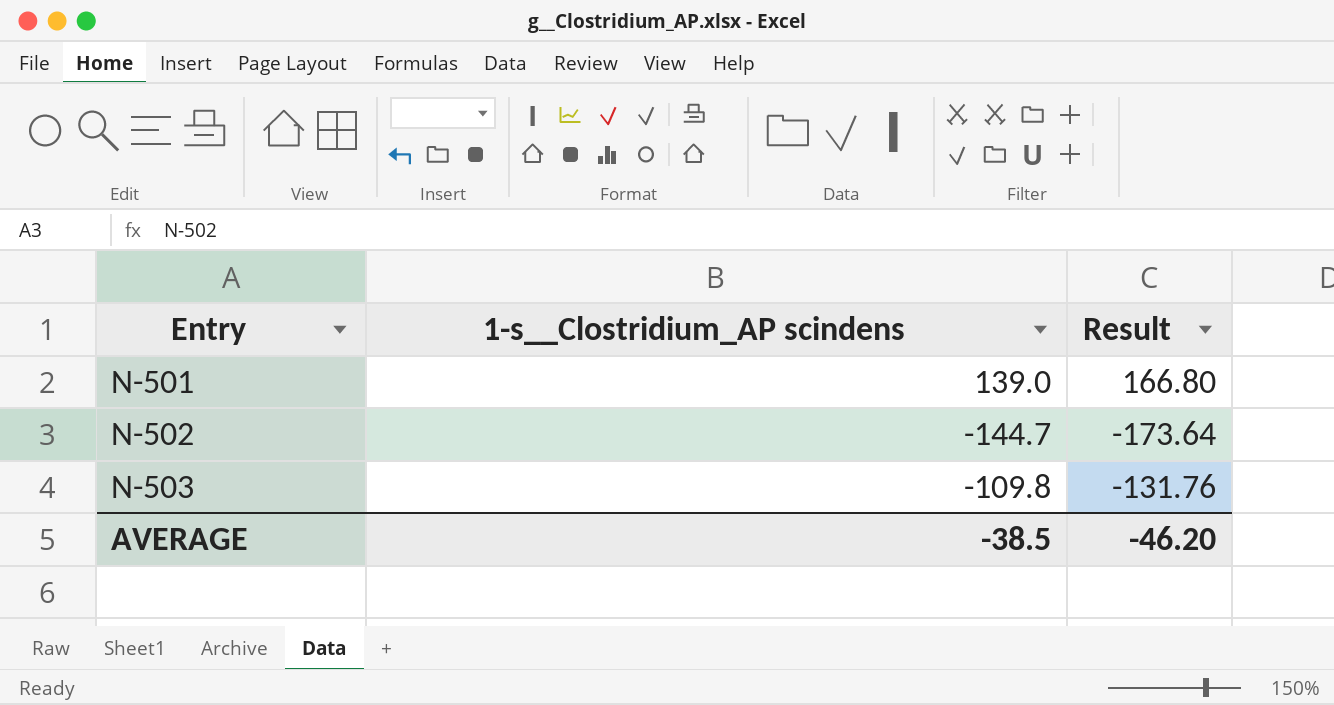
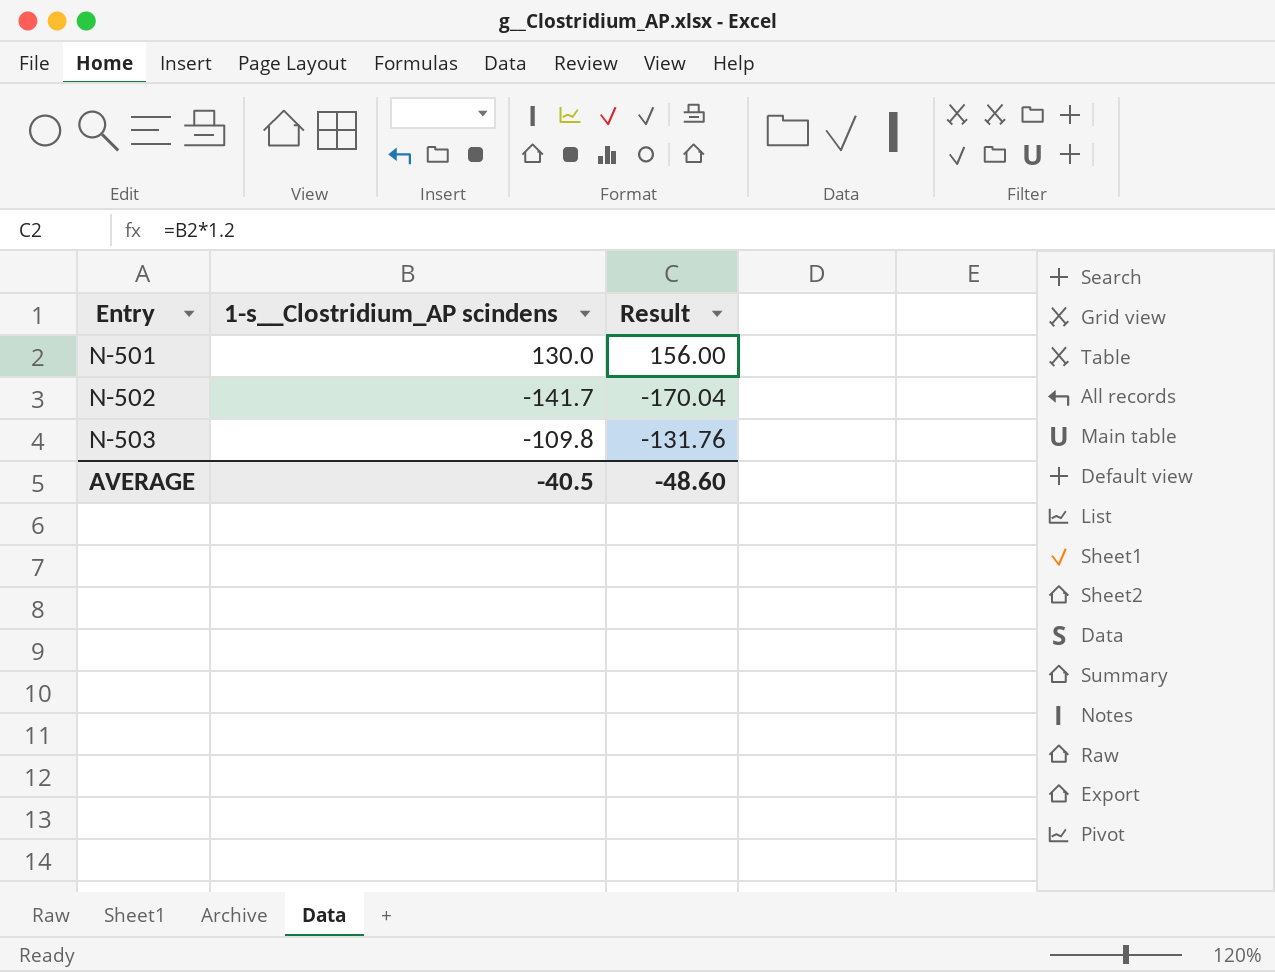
N-501 | 1-s__Clostridium_AP scindens: 139.0 -> 130.0
N-501 | Result: 166.80 -> 156.00
N-502 | 1-s__Clostridium_AP scindens: -144.7 -> -141.7
N-502 | Result: -173.64 -> -170.04
AVERAGE | 1-s__Clostridium_AP scindens: -38.5 -> -40.5
AVERAGE | Result: -46.20 -> -48.60

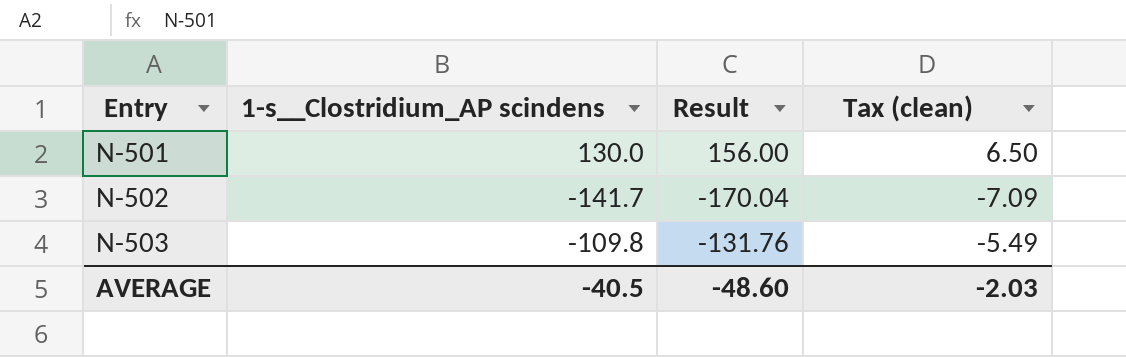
column Tax (clean) | formula: none -> [1-s__Clostridium_AP scindens] * 0.05

